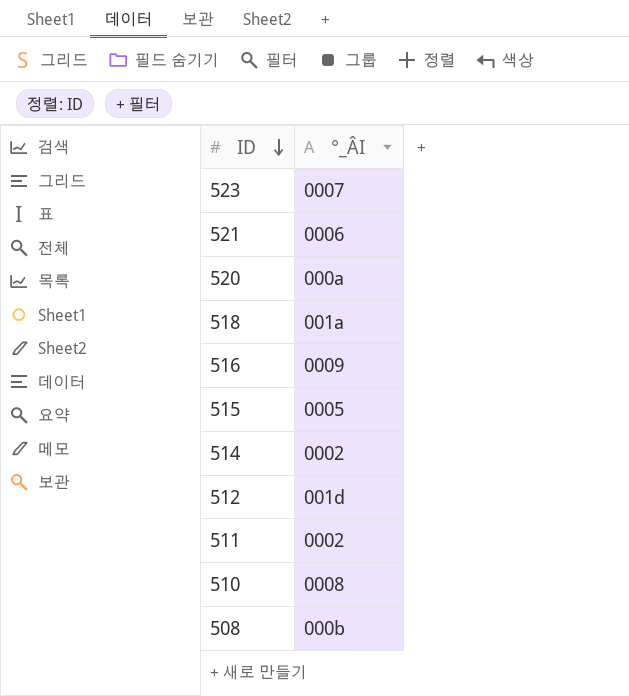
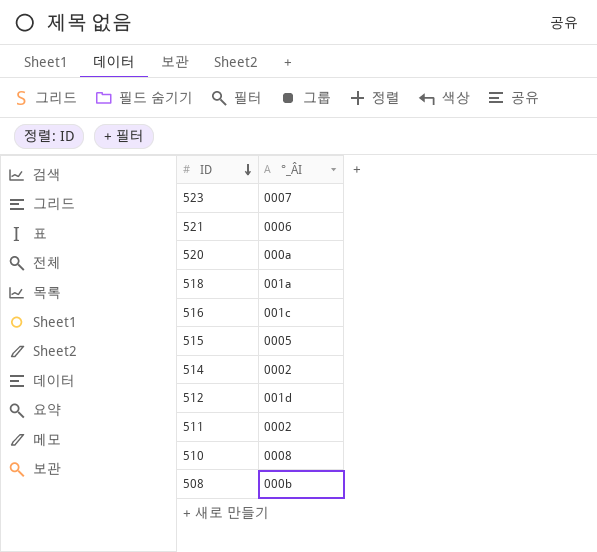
516 | °_ÂI: 0009 -> 001c

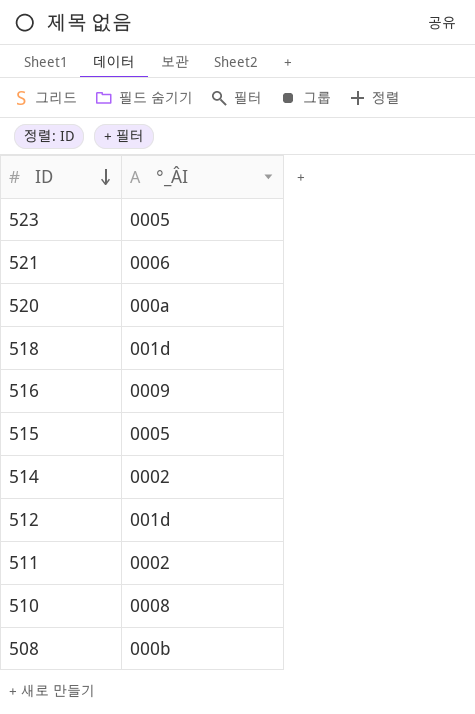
523 | °_ÂI: 0007 -> 0005
518 | °_ÂI: 001a -> 001d
516 | °_ÂI: 001c -> 0009

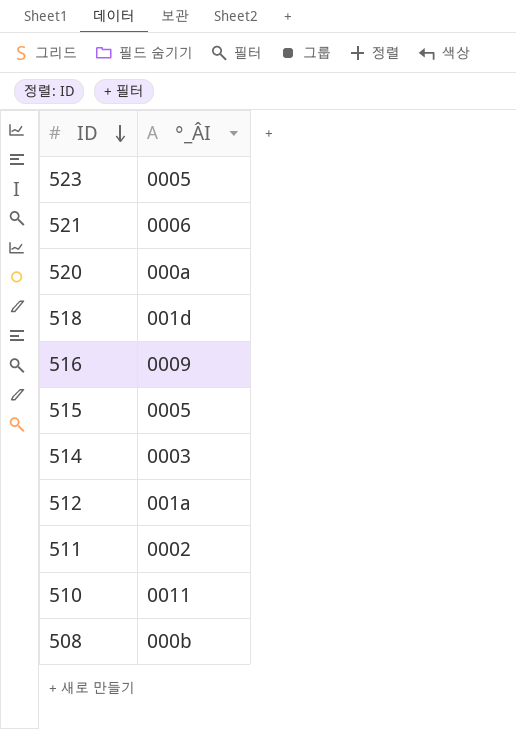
514 | °_ÂI: 0002 -> 0003
512 | °_ÂI: 001d -> 001a
510 | °_ÂI: 0008 -> 0011

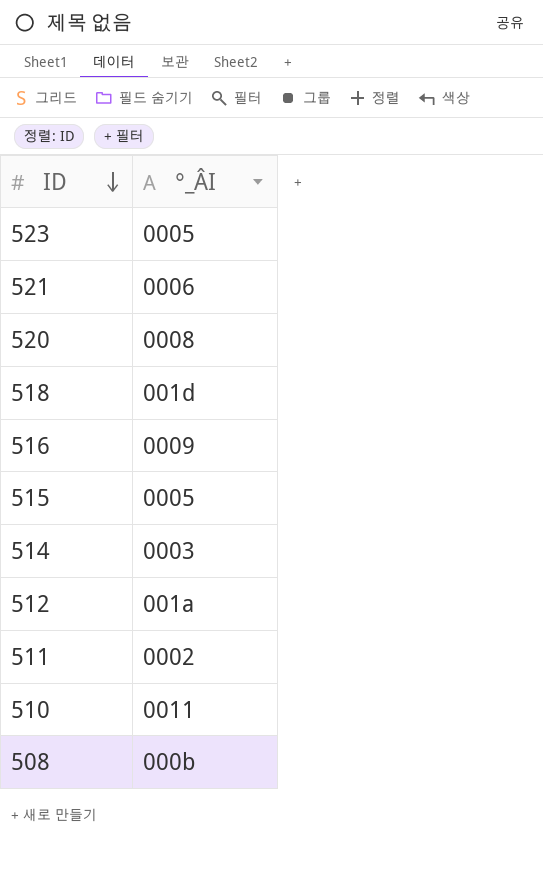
520 | °_ÂI: 000a -> 0008

